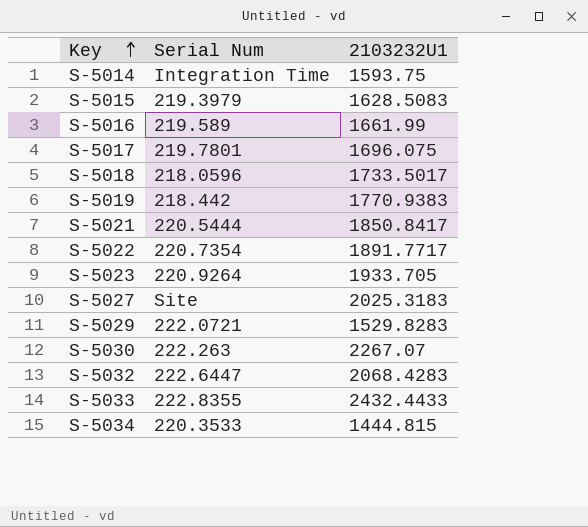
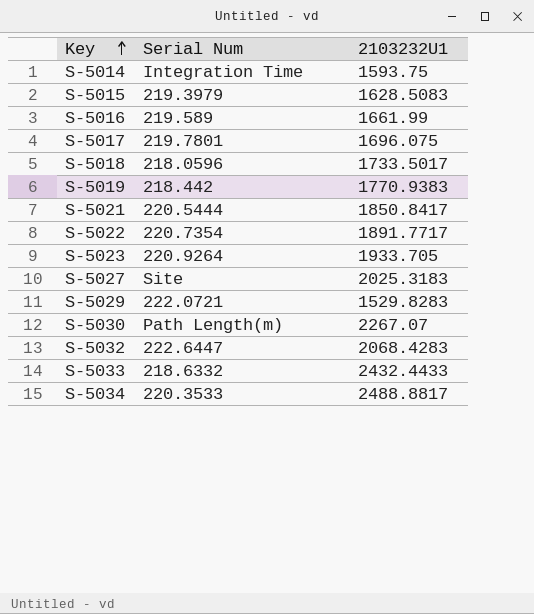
S-5030 | Serial Num: 222.263 -> Path Length(m)
S-5033 | Serial Num: 222.8355 -> 218.6332
S-5034 | 2103232U1: 1444.815 -> 2488.8817

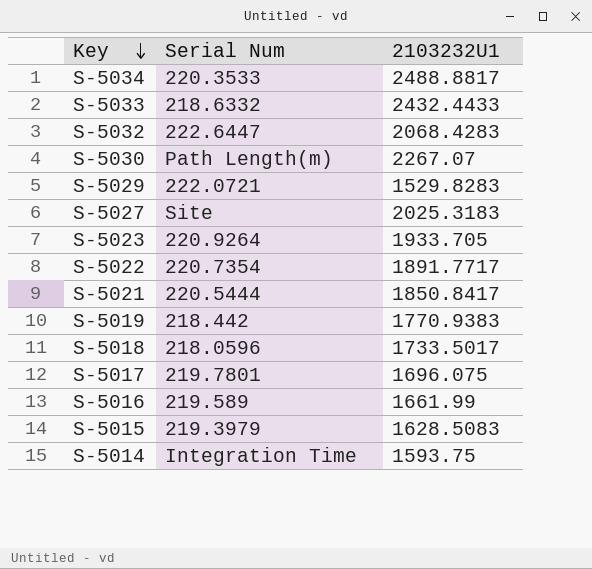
row order: Key ascending -> Key descending

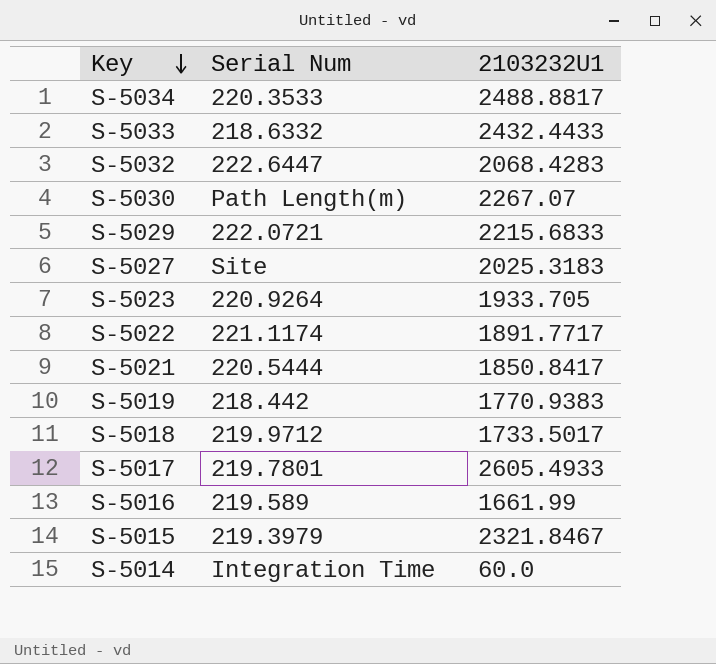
S-5029 | 2103232U1: 1529.8283 -> 2215.6833
S-5022 | Serial Num: 220.7354 -> 221.1174
S-5018 | Serial Num: 218.0596 -> 219.9712
S-5017 | 2103232U1: 1696.075 -> 2605.4933
S-5015 | 2103232U1: 1628.5083 -> 2321.8467
S-5014 | 2103232U1: 1593.75 -> 60.0

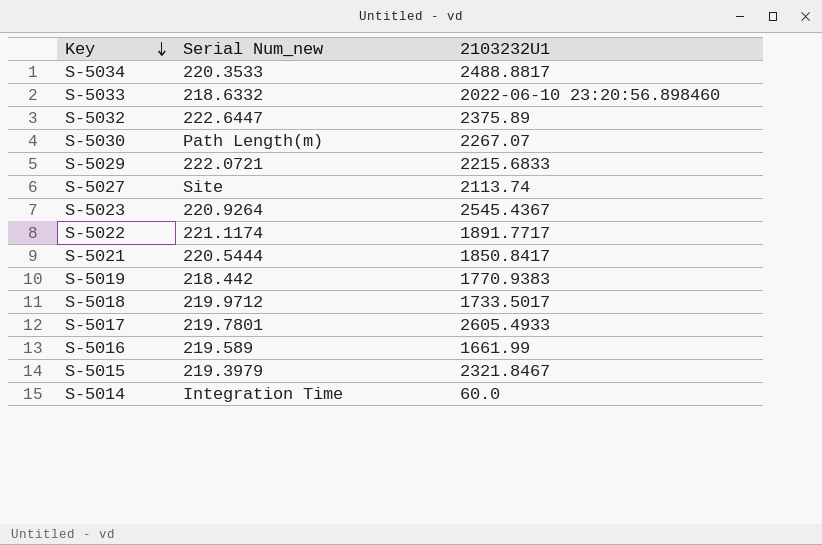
column name: Serial Num -> Serial Num_new
S-5033 | 2103232U1: 2432.4433 -> 2022-06-10 23:20:56.898460
S-5032 | 2103232U1: 2068.4283 -> 2375.89
S-5027 | 2103232U1: 2025.3183 -> 2113.74
S-5023 | 2103232U1: 1933.705 -> 2545.4367

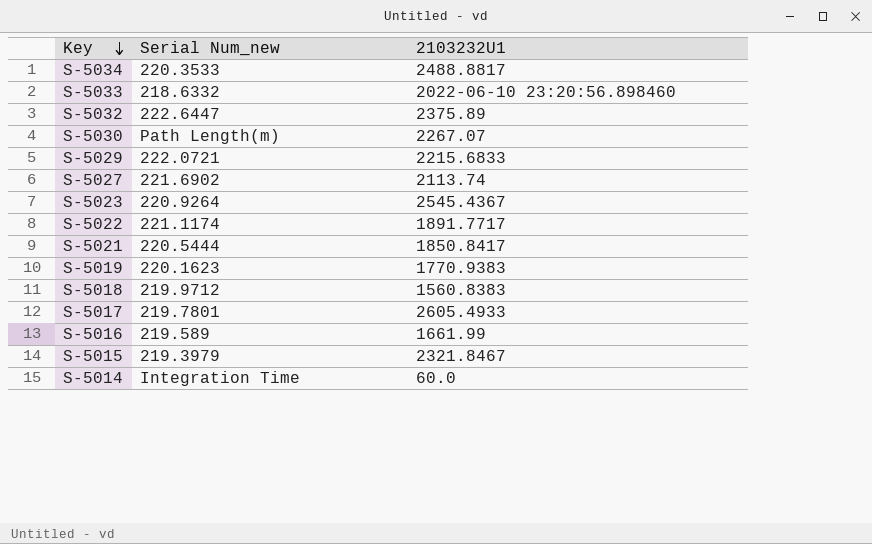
S-5027 | Serial Num_new: Site -> 221.6902
S-5019 | Serial Num_new: 218.442 -> 220.1623
S-5018 | 2103232U1: 1733.5017 -> 1560.8383

